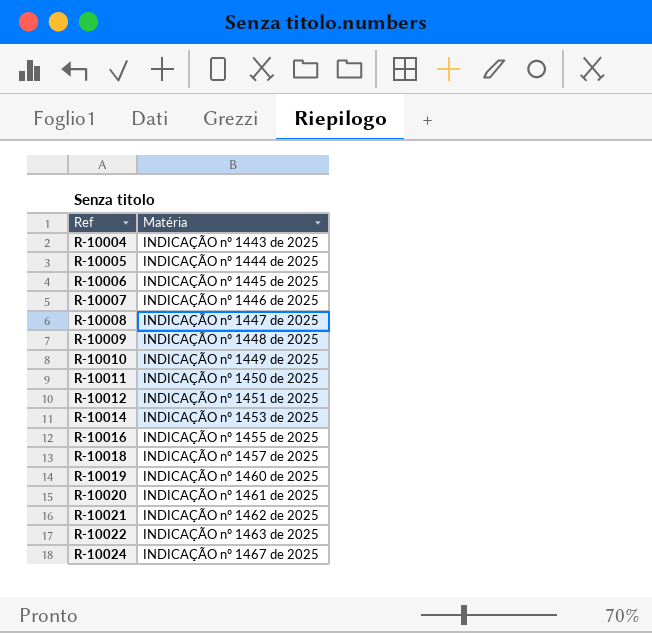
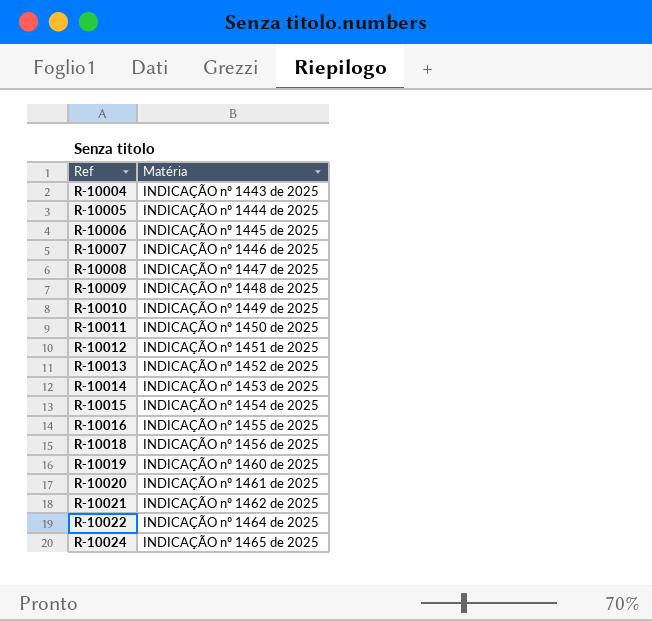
row R-10013: none -> INDICAÇÃO nº 1452 de 2025
row R-10015: none -> INDICAÇÃO nº 1454 de 2025
R-10018 | Matéria: INDICAÇÃO nº 1457 de 2025 -> INDICAÇÃO nº 1456 de 2025
R-10022 | Matéria: INDICAÇÃO nº 1463 de 2025 -> INDICAÇÃO nº 1464 de 2025
R-10024 | Matéria: INDICAÇÃO nº 1467 de 2025 -> INDICAÇÃO nº 1465 de 2025

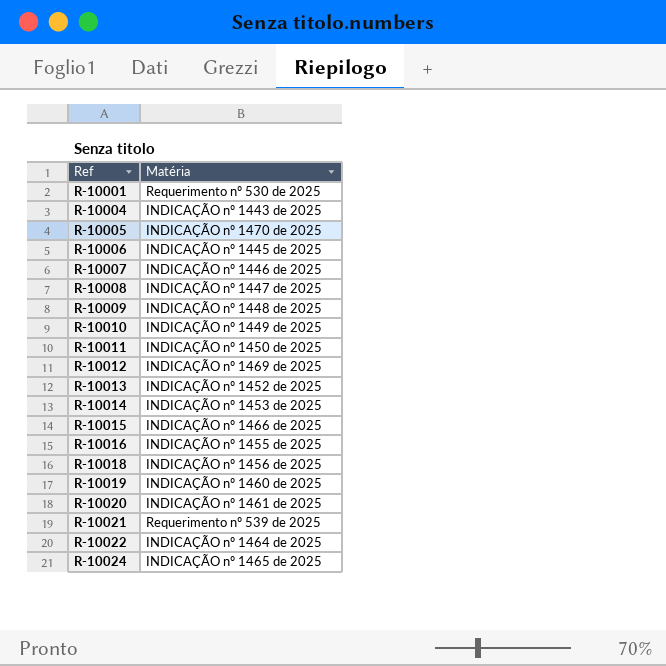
row R-10001: none -> Requerimento nº 530 de 2025
R-10005 | Matéria: INDICAÇÃO nº 1444 de 2025 -> INDICAÇÃO nº 1470 de 2025
R-10012 | Matéria: INDICAÇÃO nº 1451 de 2025 -> INDICAÇÃO nº 1469 de 2025
R-10015 | Matéria: INDICAÇÃO nº 1454 de 2025 -> INDICAÇÃO nº 1466 de 2025
R-10021 | Matéria: INDICAÇÃO nº 1462 de 2025 -> Requerimento nº 539 de 2025

